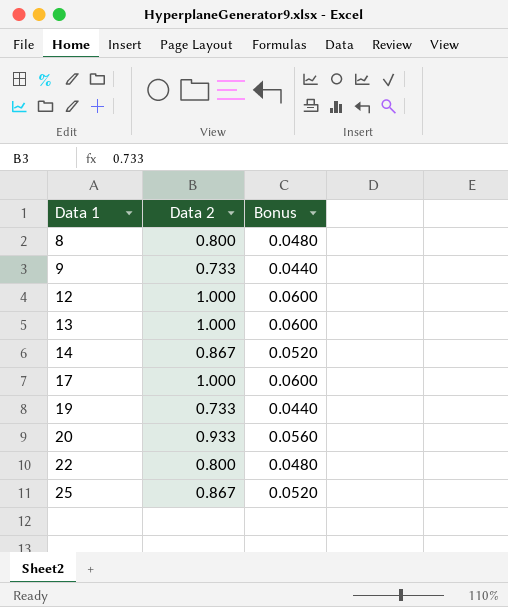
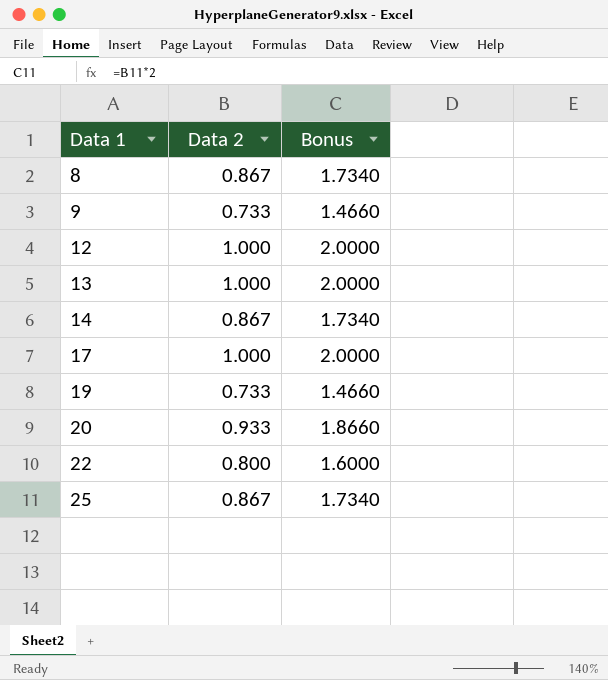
column Bonus | formula: [Data 2] * 0.06 -> [Data 2] * 2
8 | Data 2: 0.800 -> 0.867

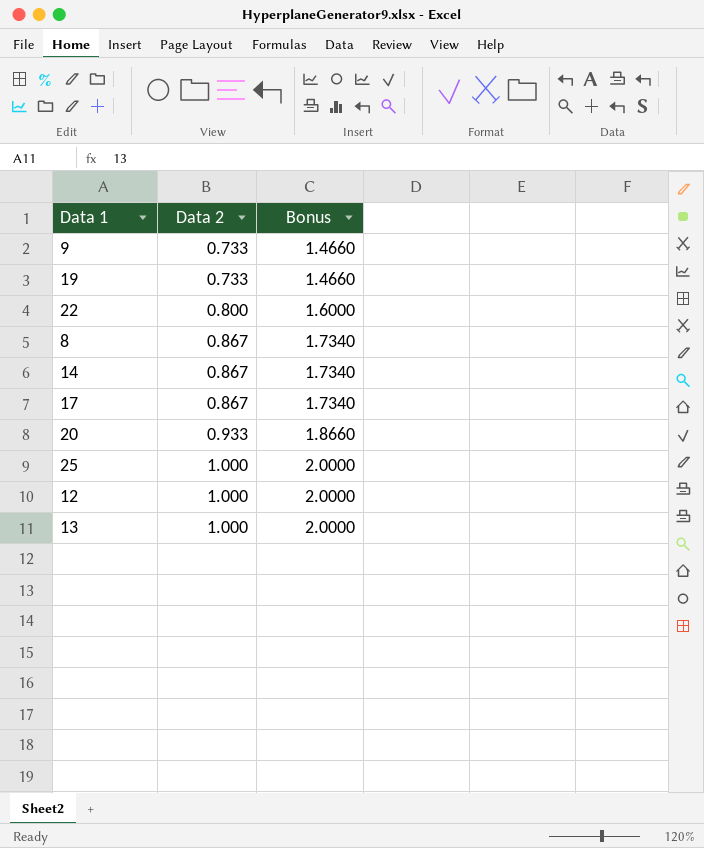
row order: Data 1 ascending -> Data 2 ascending
17 | Data 2: 1.000 -> 0.867
17 | Bonus: 2.0000 -> 1.7340
25 | Data 2: 0.867 -> 1.000
25 | Bonus: 1.7340 -> 2.0000

